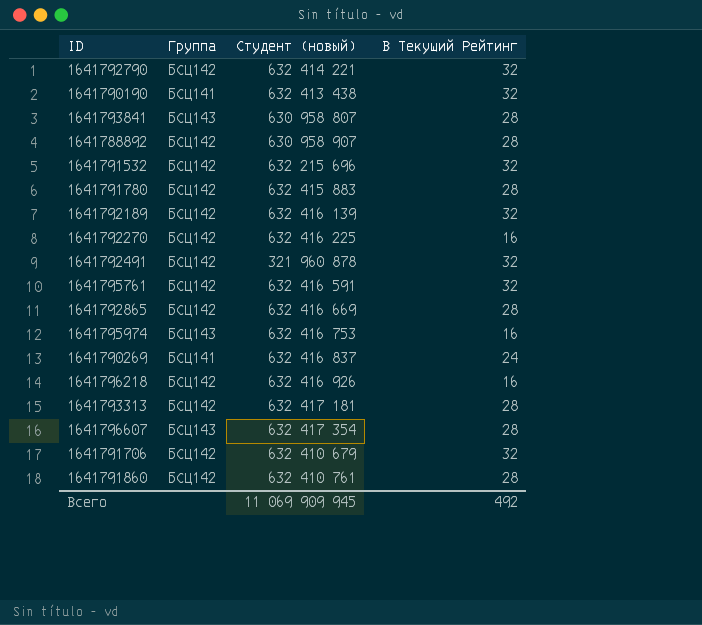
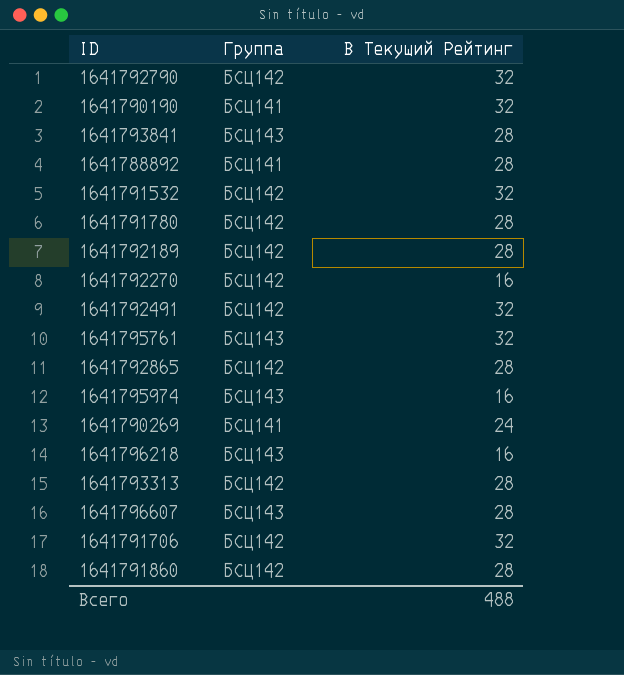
column Студент (новый) | position: 3 -> none
1641788892 | Группа: БСЦ142 -> БСЦ141
1641792189 | В Текущий Рейтинг: 32 -> 28
1641795761 | Группа: БСЦ142 -> БСЦ143
1641796218 | Группа: БСЦ142 -> БСЦ143
Всего | В Текущий Рейтинг: 492 -> 488

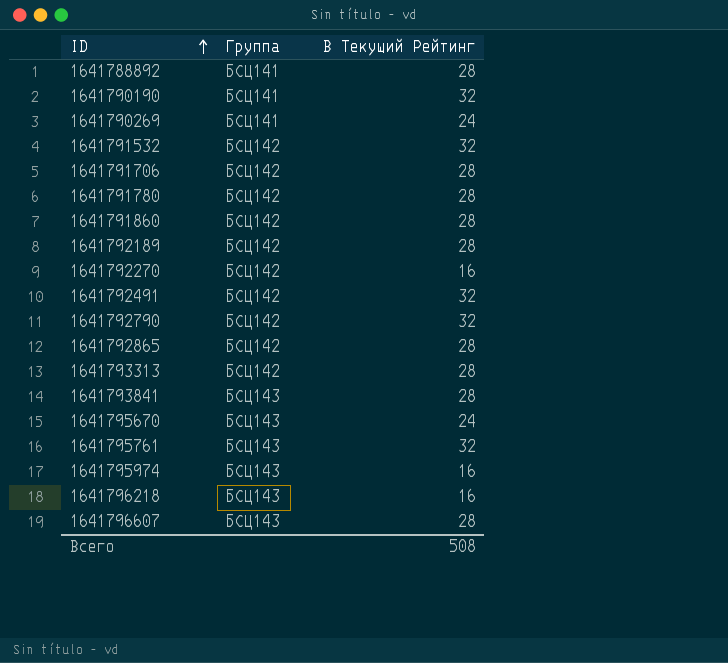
row order: none -> ID ascending
1641791706 | В Текущий Рейтинг: 32 -> 28
row 1641795670: none -> БСЦ143 | 24
Всего | В Текущий Рейтинг: 488 -> 508

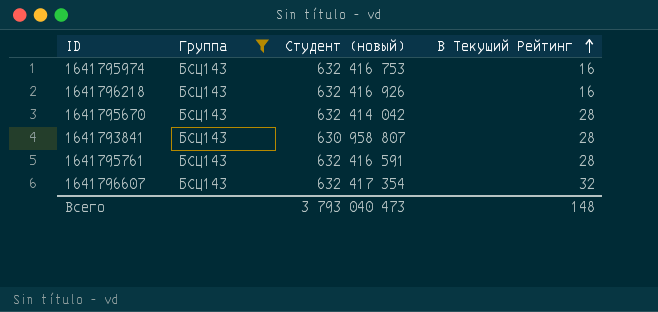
filter: none -> Группа = БСЦ143
row order: ID ascending -> В Текущий Рейтинг ascending
column Студент (новый) | position: none -> 3
1641795670 | В Текущий Рейтинг: 24 -> 28
1641795761 | В Текущий Рейтинг: 32 -> 28
1641796607 | В Текущий Рейтинг: 28 -> 32
Всего | В Текущий Рейтинг: 508 -> 148

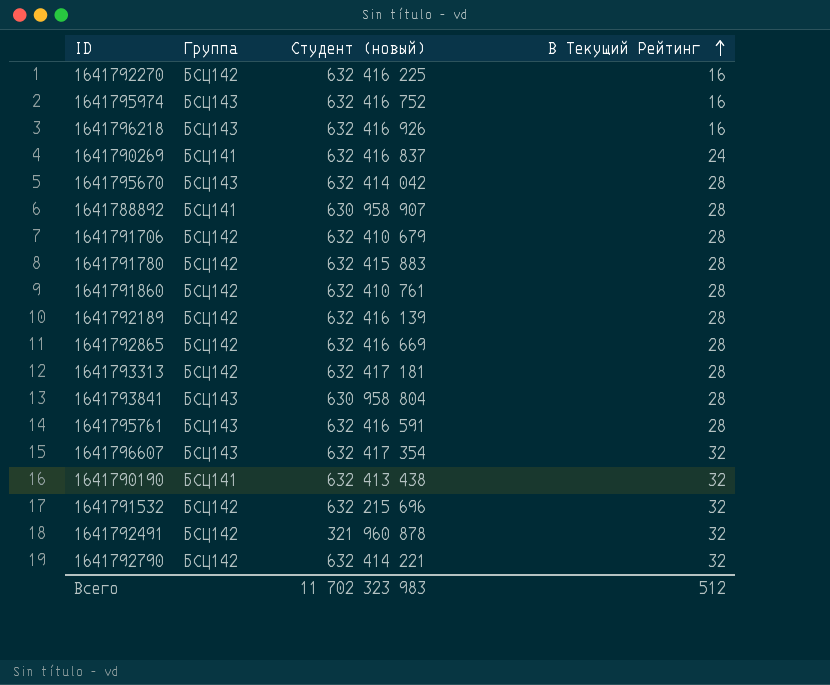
filter: Группа = БСЦ143 -> none
1641795974 | Студент (новый): 632 416 753 -> 632 416 752
1641793841 | Студент (новый): 630 958 807 -> 630 958 804
Всего | Студент (новый): 3 793 040 473 -> 11 702 323 983
Всего | В Текущий Рейтинг: 148 -> 512

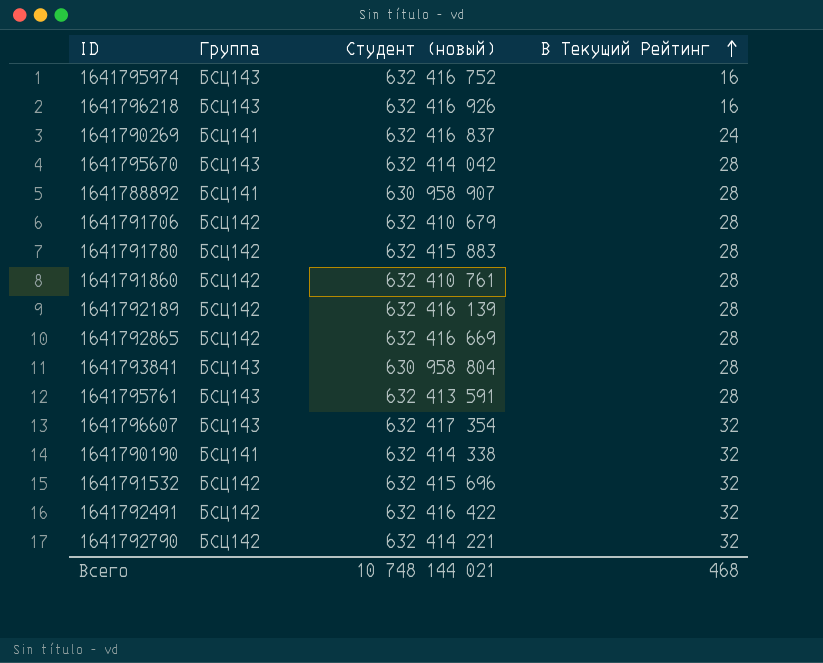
row 1641792270: БСЦ142 | 632 416 225 | 16 -> none
row 1641793313: БСЦ142 | 632 417 181 | 28 -> none
1641795761 | Студент (новый): 632 416 591 -> 632 413 591
1641790190 | Студент (новый): 632 413 438 -> 632 414 338
1641791532 | Студент (новый): 632 215 696 -> 632 415 696
1641792491 | Студент (новый): 321 960 878 -> 632 416 422
Всего | Студент (новый): 11 702 323 983 -> 10 748 144 021
Всего | В Текущий Рейтинг: 512 -> 468

